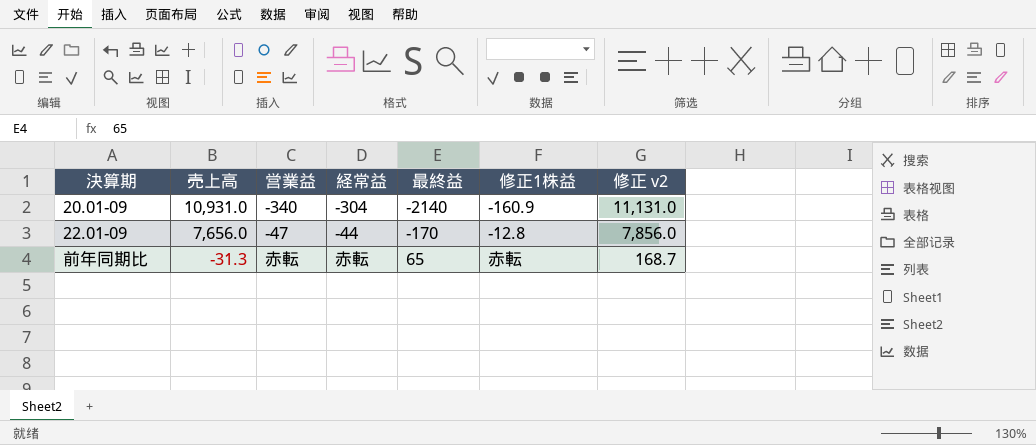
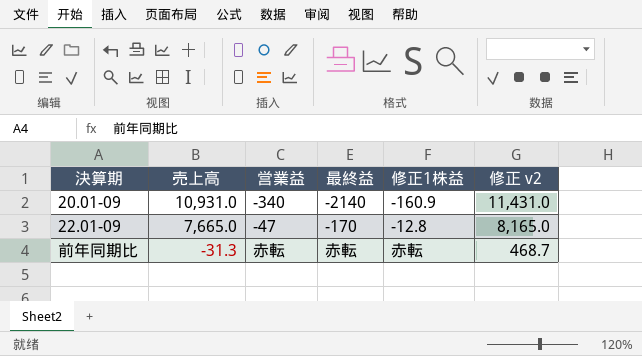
column 経常益 | position: 4 -> none
column 修正 v2 | formula: [売上高] + 200 -> [売上高] + 500
22.01-09 | 売上高: 7,656.0 -> 7,665.0
前年同期比 | 最終益: 65 -> 赤転

